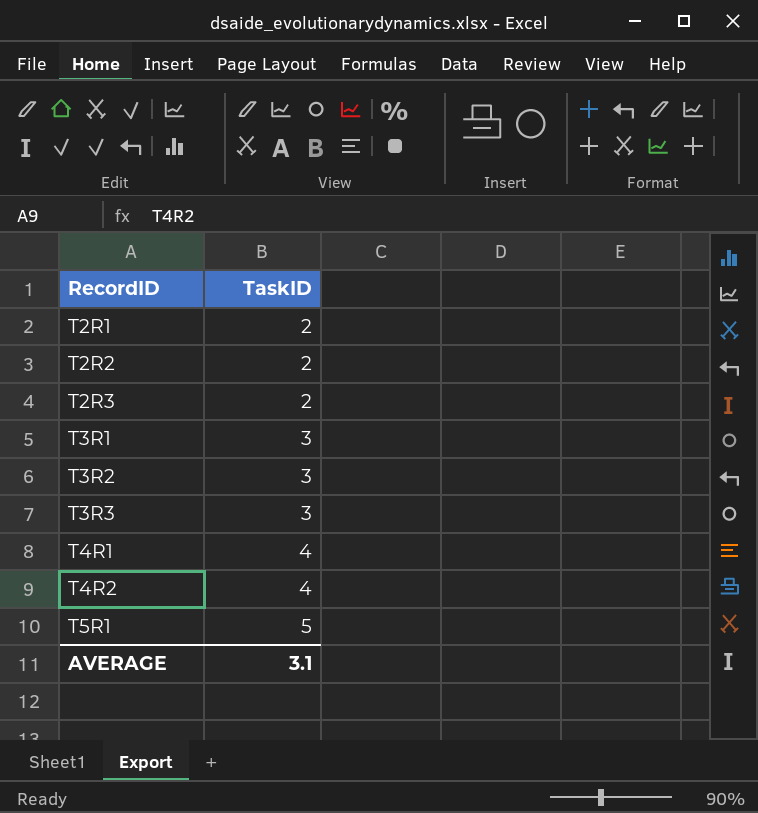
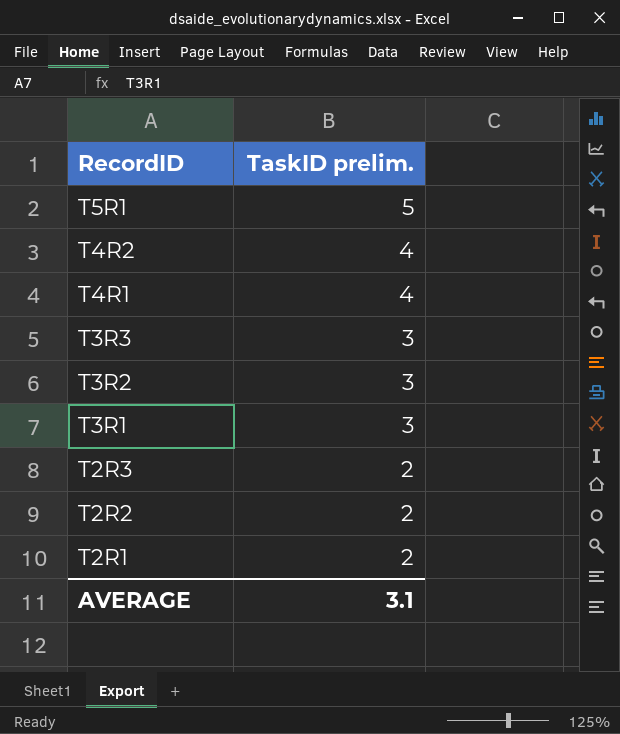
row order: RecordID ascending -> RecordID descending
column name: TaskID -> TaskID prelim.

